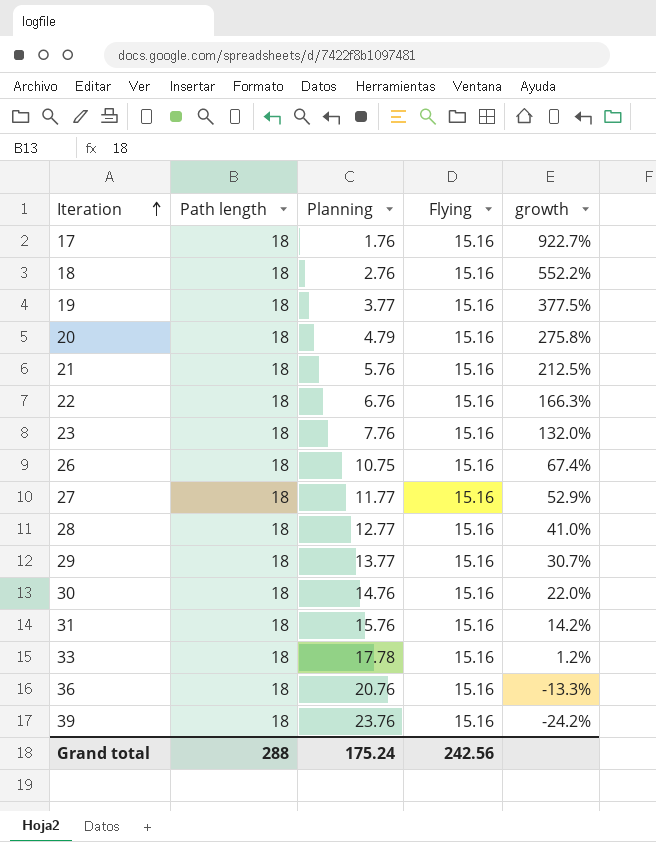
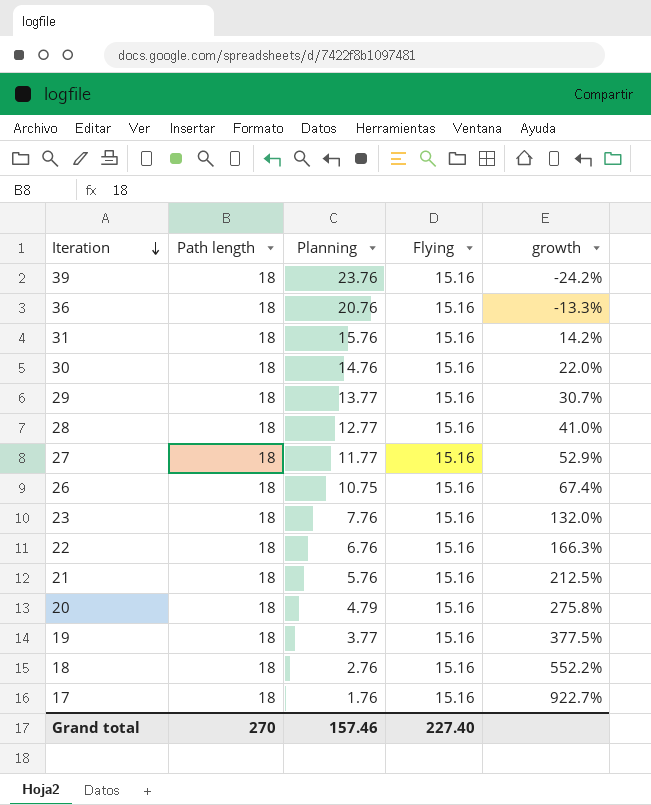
row order: Iteration ascending -> Iteration descending
row 33: 18 | 17.78 | 15.16 | 1.2% -> none
Grand total | Path length: 288 -> 270
Grand total | Planning: 175.24 -> 157.46
Grand total | Flying: 242.56 -> 227.40

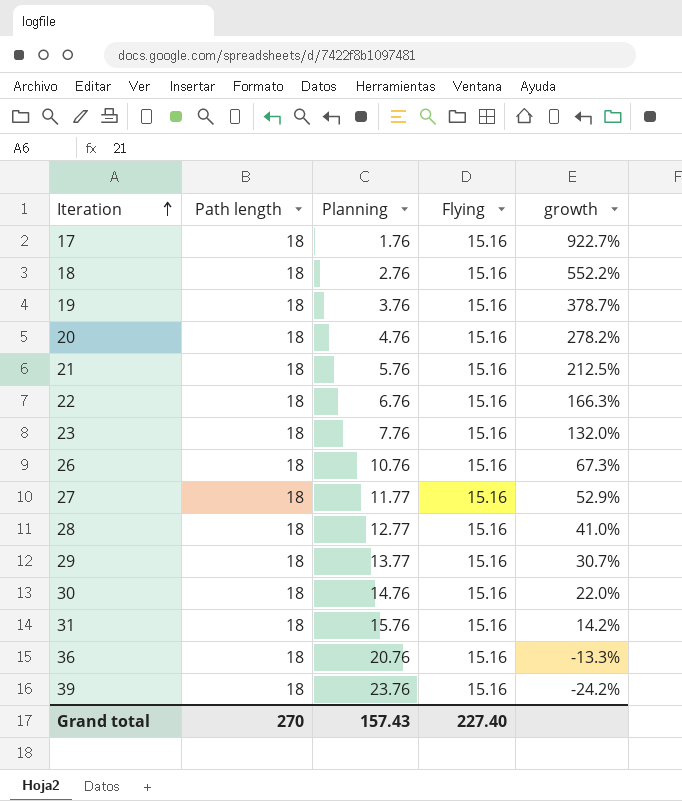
row order: Iteration descending -> Iteration ascending
19 | Planning: 3.77 -> 3.76
19 | growth: 377.5% -> 378.7%
20 | Planning: 4.79 -> 4.76
20 | growth: 275.8% -> 278.2%
26 | Planning: 10.75 -> 10.76
26 | growth: 67.4% -> 67.3%
Grand total | Planning: 157.46 -> 157.43

